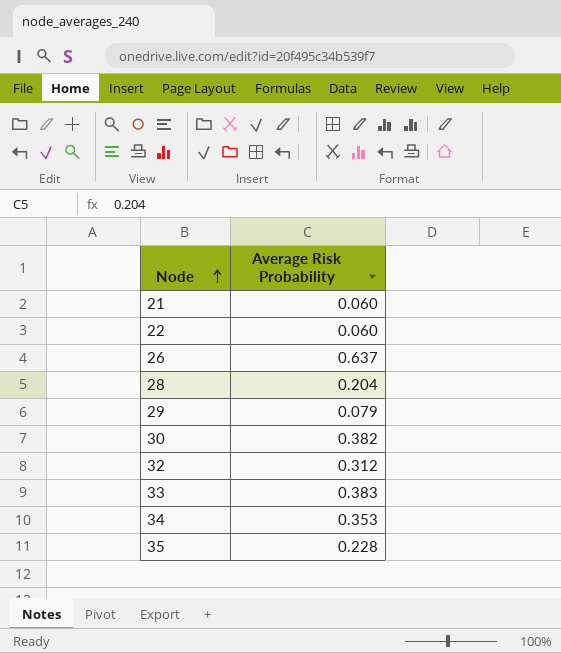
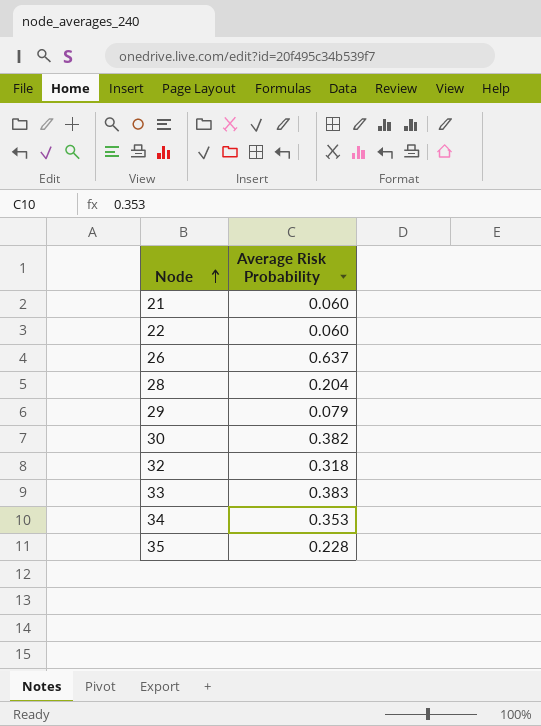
32 | Average Risk Probability: 0.312 -> 0.318

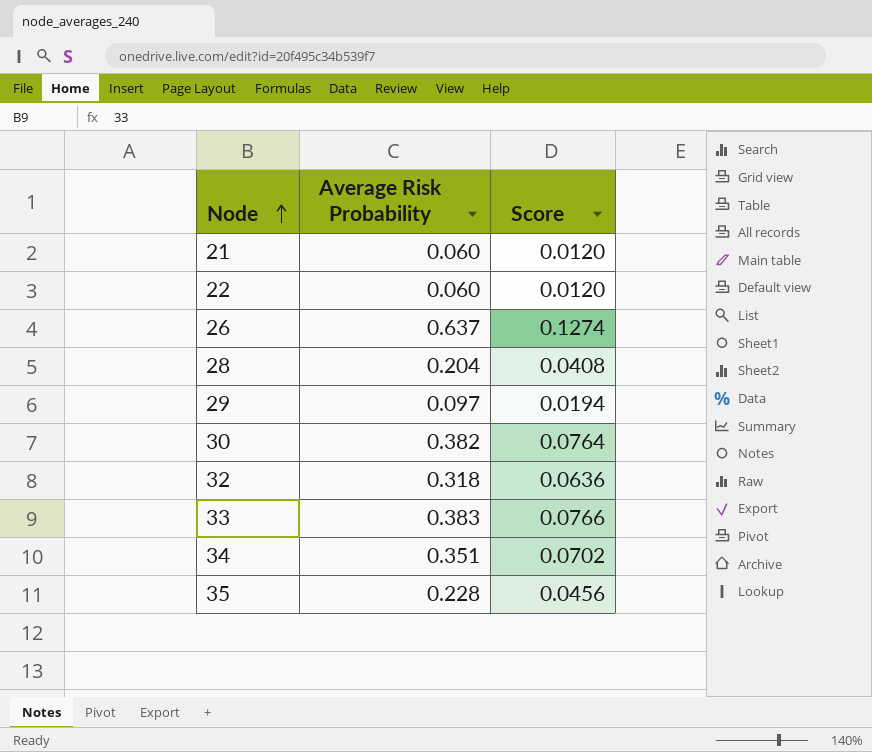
column Score | formula: none -> [Average Risk Probability] * 0.2
29 | Average Risk Probability: 0.079 -> 0.097
34 | Average Risk Probability: 0.353 -> 0.351

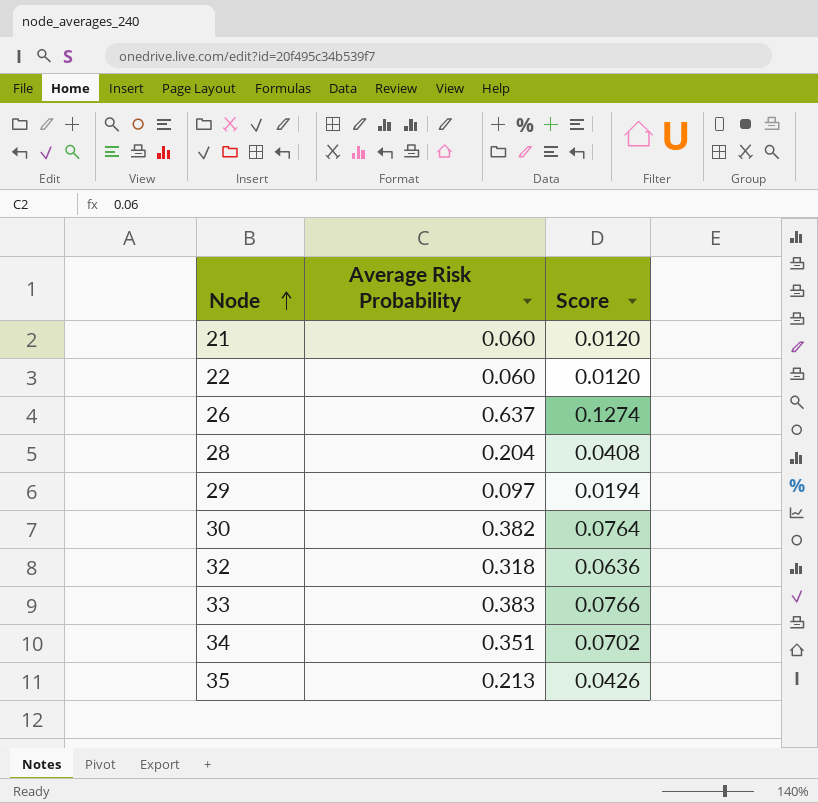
35 | Average Risk Probability: 0.228 -> 0.213
35 | Score: 0.0456 -> 0.0426

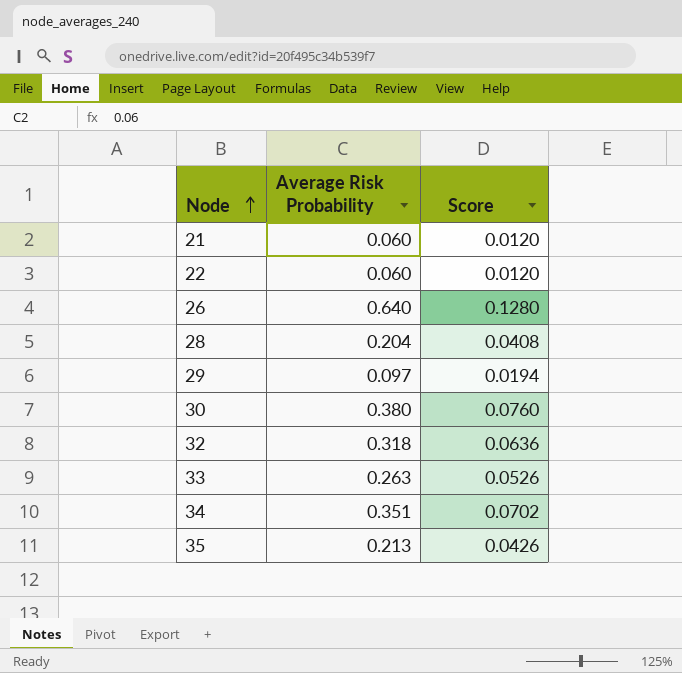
26 | Average Risk Probability: 0.637 -> 0.640
26 | Score: 0.1274 -> 0.1280
30 | Average Risk Probability: 0.382 -> 0.380
30 | Score: 0.0764 -> 0.0760
33 | Average Risk Probability: 0.383 -> 0.263
33 | Score: 0.0766 -> 0.0526

